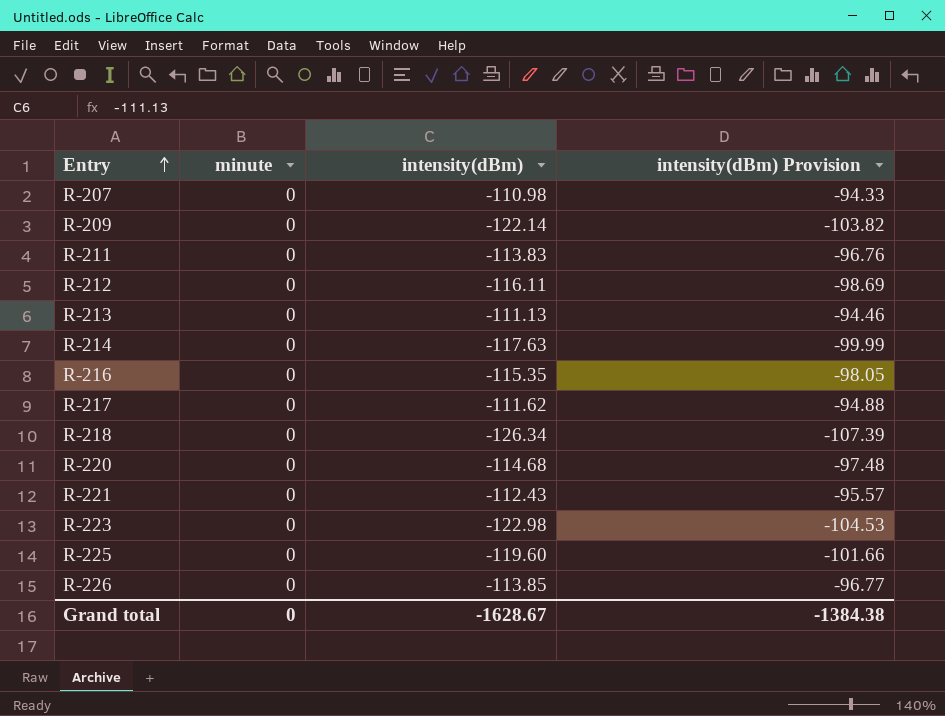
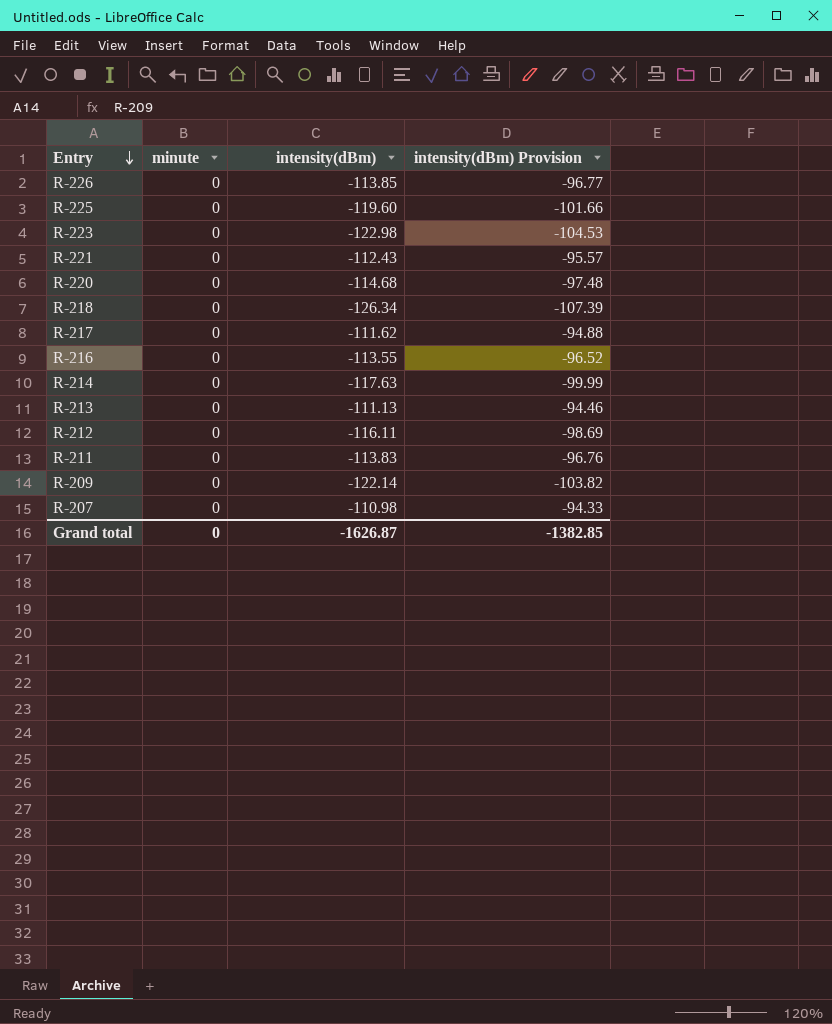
row order: Entry ascending -> Entry descending
R-216 | intensity(dBm): -115.35 -> -113.55
R-216 | intensity(dBm) Provision: -98.05 -> -96.52
Grand total | intensity(dBm): -1628.67 -> -1626.87
Grand total | intensity(dBm) Provision: -1384.38 -> -1382.85

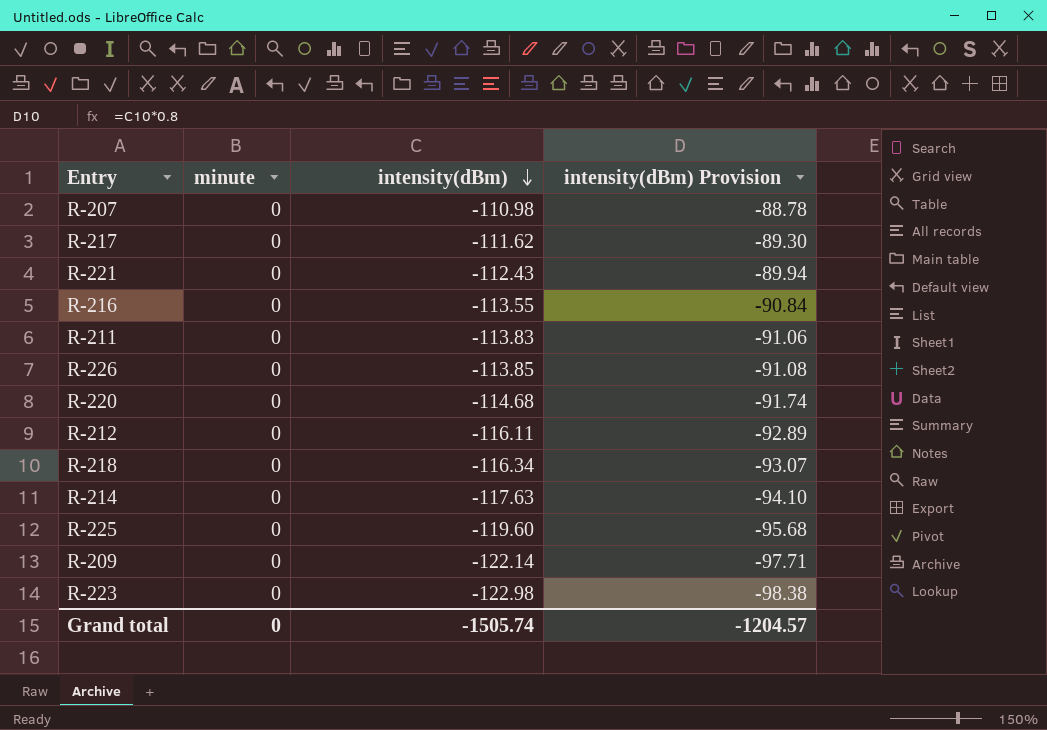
row order: Entry descending -> intensity(dBm) descending
column intensity(dBm) Provision | formula: [intensity(dBm)] * 0.85 -> [intensity(dBm)] * 0.8
row R-213: 0 | -111.13 | -94.46 -> none
R-218 | intensity(dBm): -126.34 -> -116.34
Grand total | intensity(dBm): -1626.87 -> -1505.74
Grand total | intensity(dBm) Provision: -1382.85 -> -1204.57

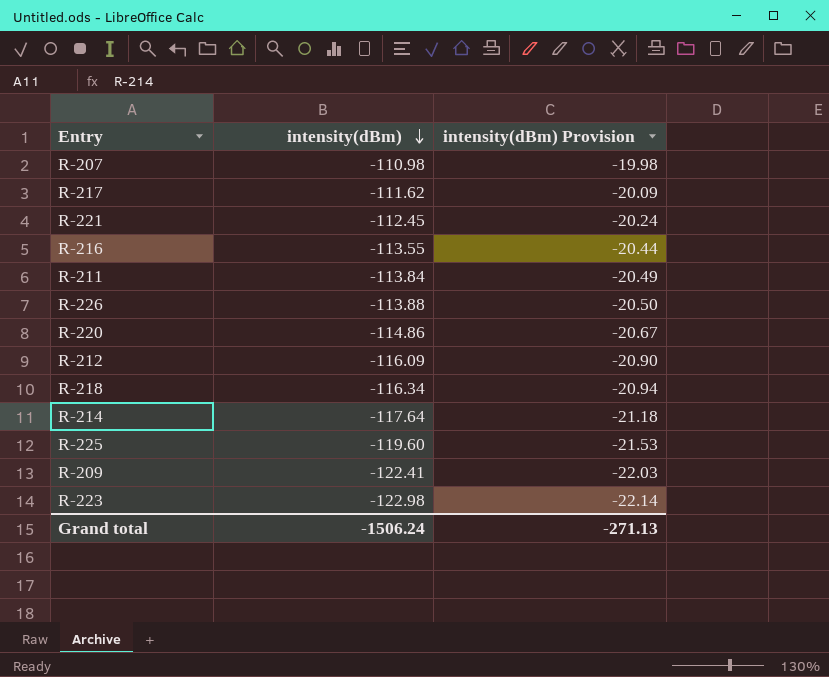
column minute | position: 2 -> none
column intensity(dBm) Provision | formula: [intensity(dBm)] * 0.8 -> [intensity(dBm)] * 0.18
R-221 | intensity(dBm): -112.43 -> -112.45
R-211 | intensity(dBm): -113.83 -> -113.84
R-226 | intensity(dBm): -113.85 -> -113.88
R-220 | intensity(dBm): -114.68 -> -114.86
R-212 | intensity(dBm): -116.11 -> -116.09
R-214 | intensity(dBm): -117.63 -> -117.64
R-209 | intensity(dBm): -122.14 -> -122.41
Grand total | intensity(dBm): -1505.74 -> -1506.24
Grand total | intensity(dBm) Provision: -1204.57 -> -271.13

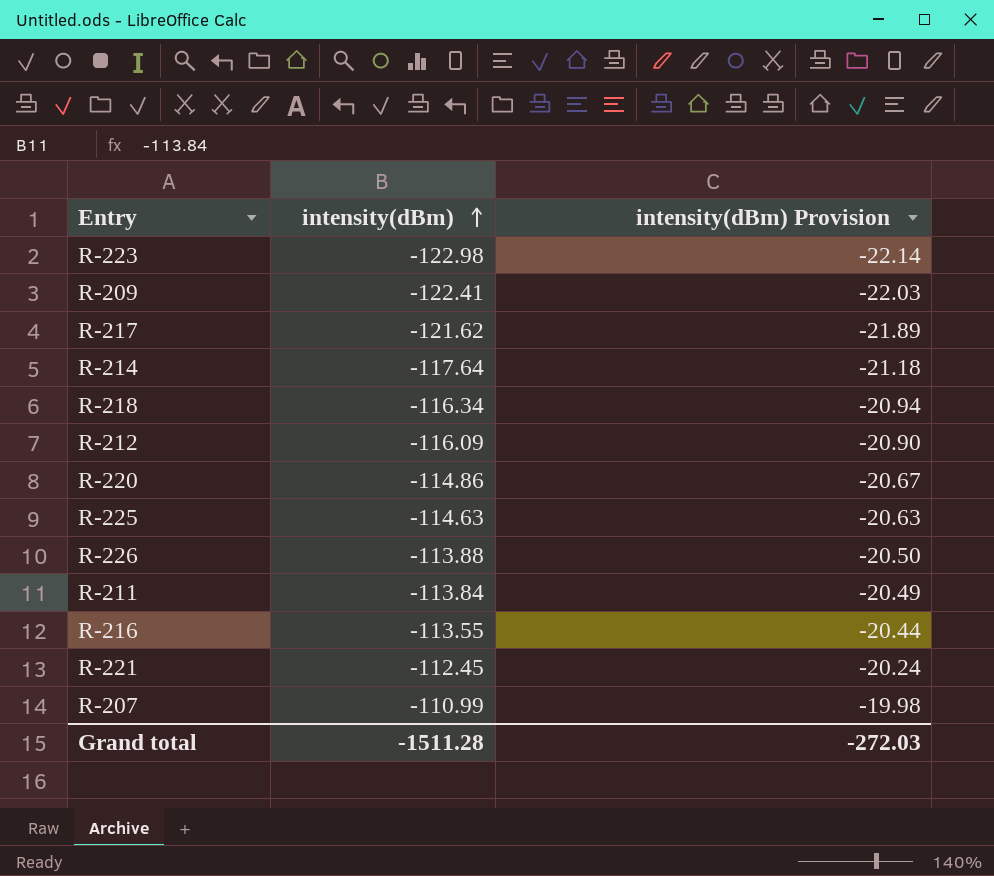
row order: intensity(dBm) descending -> intensity(dBm) ascending
R-217 | intensity(dBm): -111.62 -> -121.62
R-217 | intensity(dBm) Provision: -20.09 -> -21.89
R-225 | intensity(dBm): -119.60 -> -114.63
R-225 | intensity(dBm) Provision: -21.53 -> -20.63
R-207 | intensity(dBm): -110.98 -> -110.99
Grand total | intensity(dBm): -1506.24 -> -1511.28
Grand total | intensity(dBm) Provision: -271.13 -> -272.03

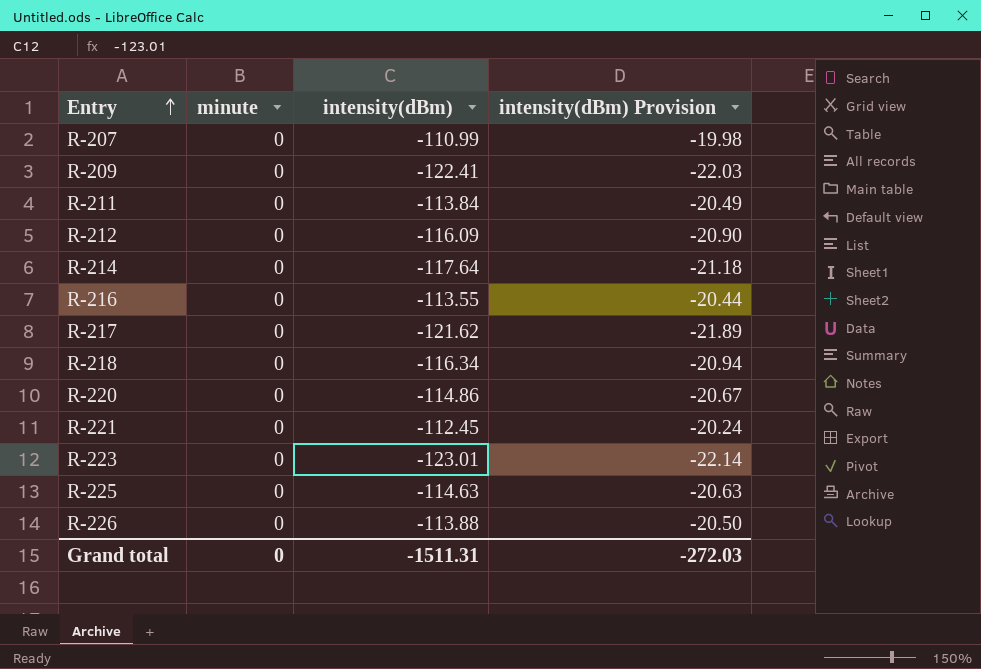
row order: intensity(dBm) ascending -> Entry ascending
column minute | position: none -> 2
R-223 | intensity(dBm): -122.98 -> -123.01
Grand total | intensity(dBm): -1511.28 -> -1511.31

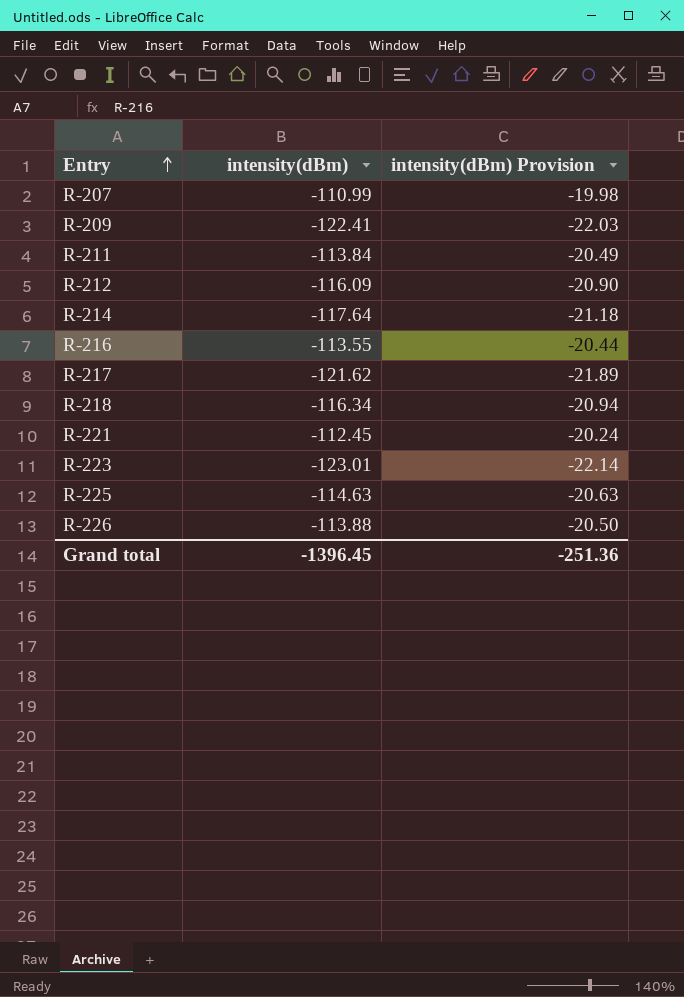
column minute | position: 2 -> none
row R-220: 0 | -114.86 | -20.67 -> none
Grand total | intensity(dBm): -1511.31 -> -1396.45
Grand total | intensity(dBm) Provision: -272.03 -> -251.36

